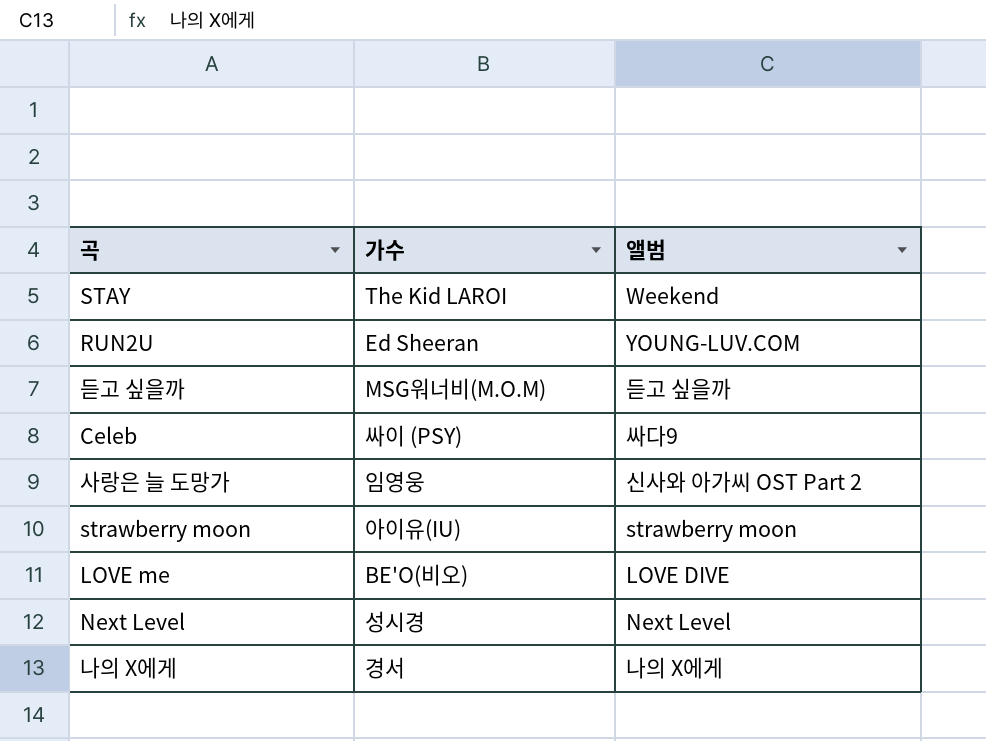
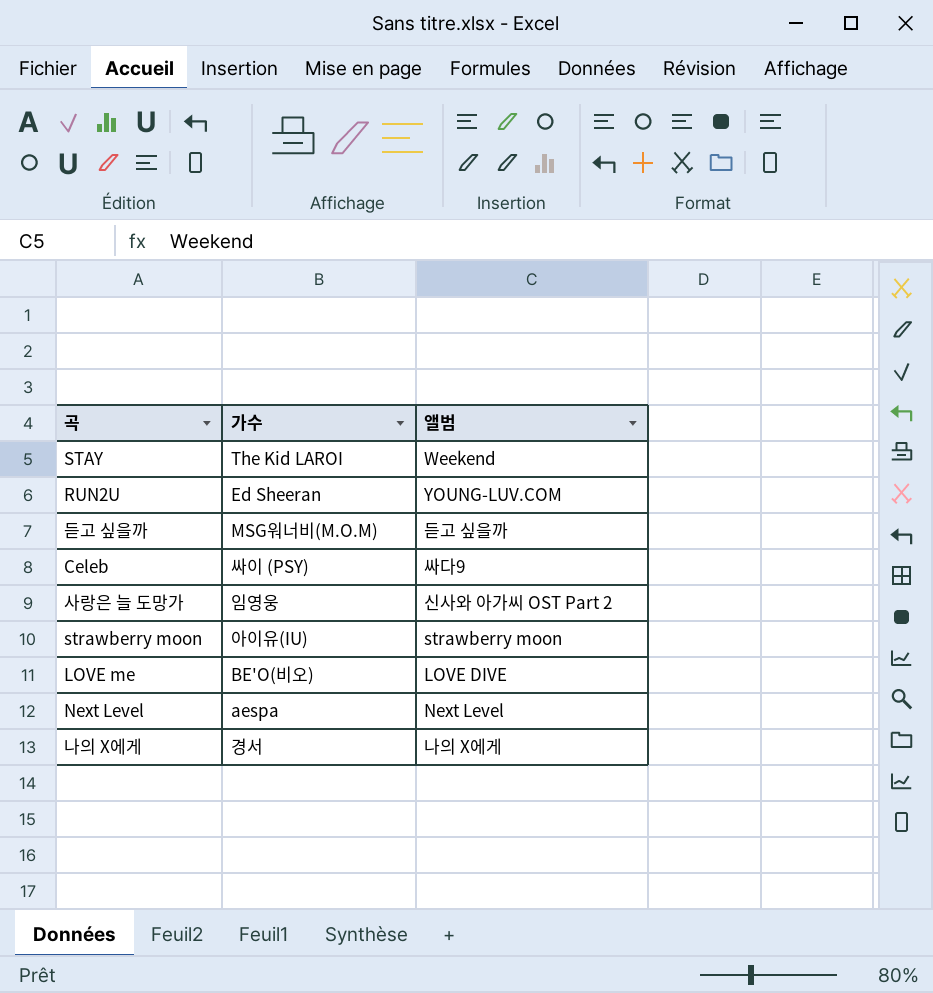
Next Level | 가수: 성시경 -> aespa

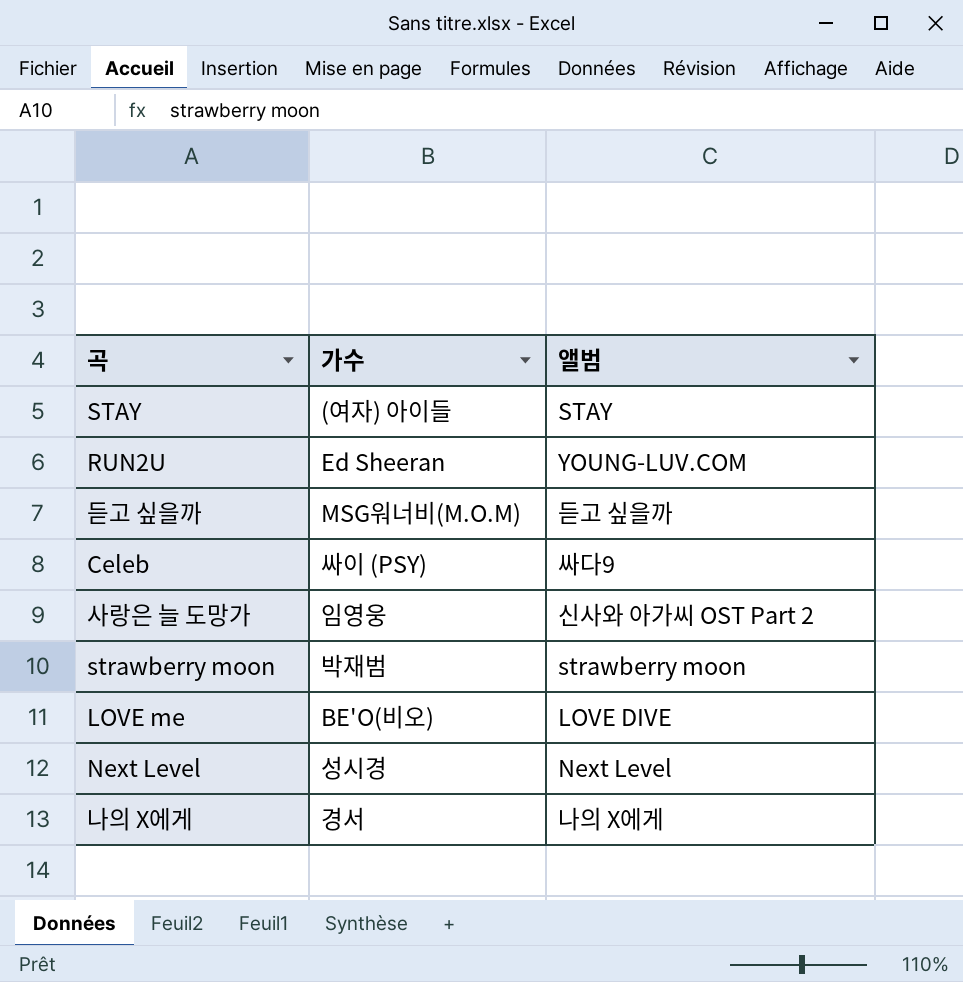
STAY | 가수: The Kid LAROI -> (여자) 아이들
STAY | 앨범: Weekend -> STAY
strawberry moon | 가수: 아이유(IU) -> 박재범
Next Level | 가수: aespa -> 성시경

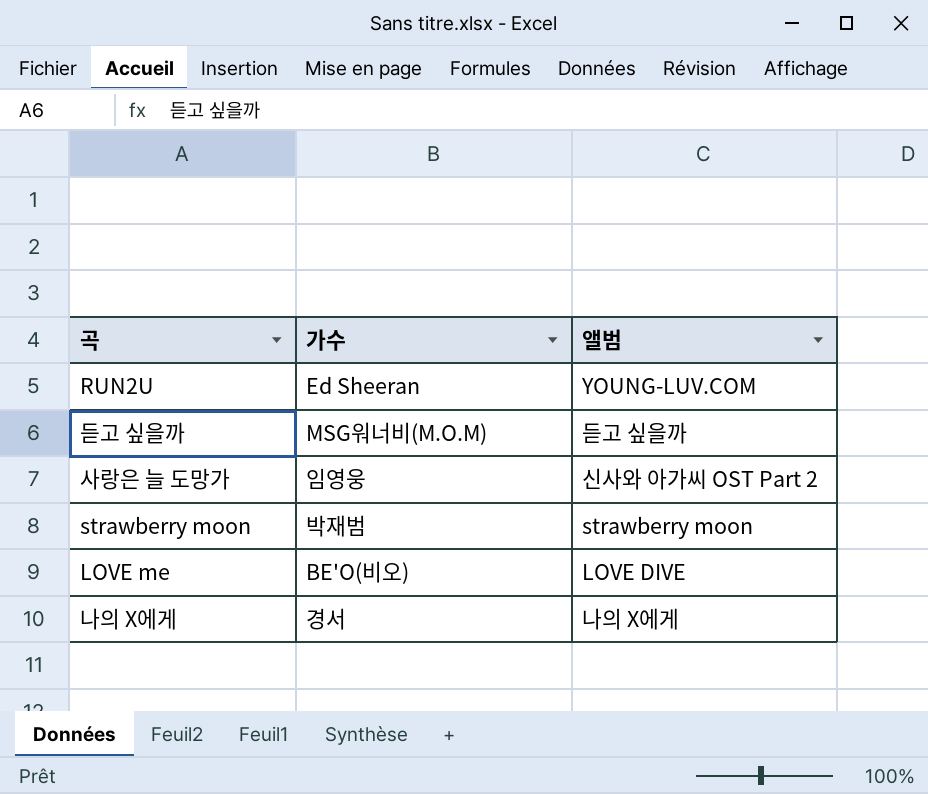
row STAY: (여자) 아이들 | STAY -> none
row Celeb: 싸이 (PSY) | 싸다9 -> none
row Next Level: 성시경 | Next Level -> none

